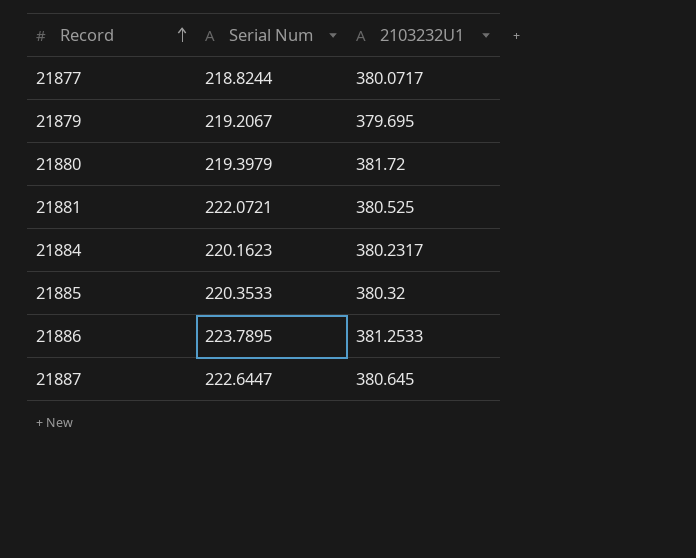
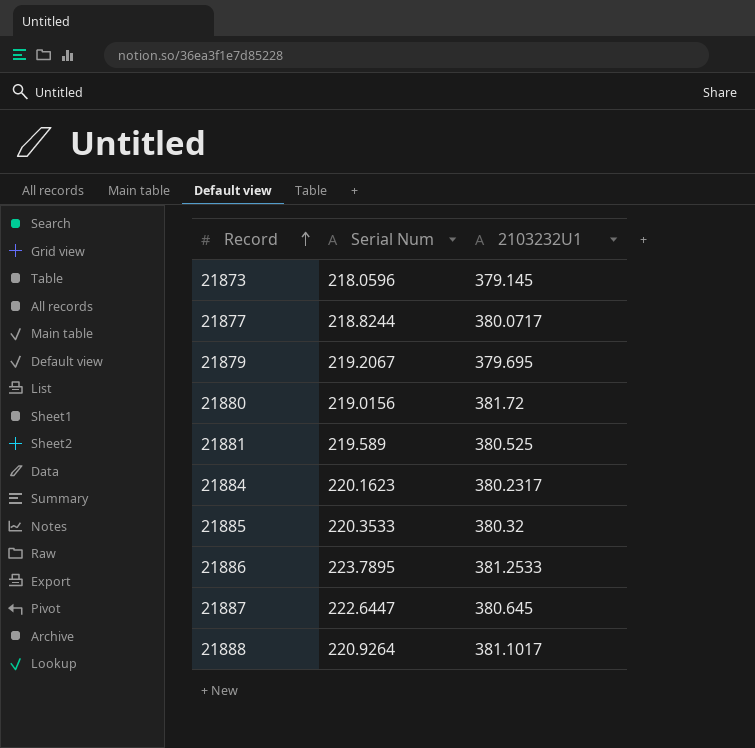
row 21873: none -> 218.0596 | 379.145
21880 | Serial Num: 219.3979 -> 219.0156
21881 | Serial Num: 222.0721 -> 219.589
row 21888: none -> 220.9264 | 381.1017

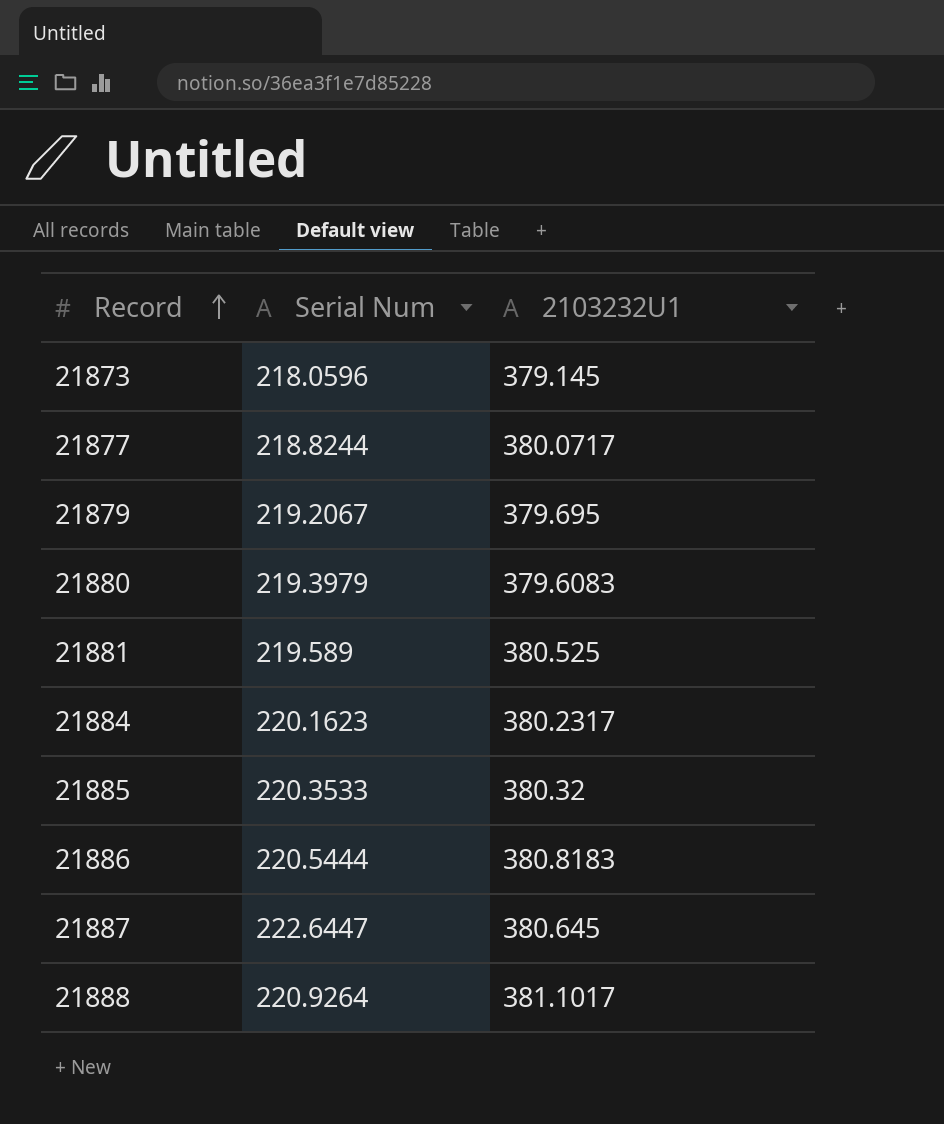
21880 | Serial Num: 219.0156 -> 219.3979
21880 | 2103232U1: 381.72 -> 379.6083
21886 | Serial Num: 223.7895 -> 220.5444
21886 | 2103232U1: 381.2533 -> 380.8183

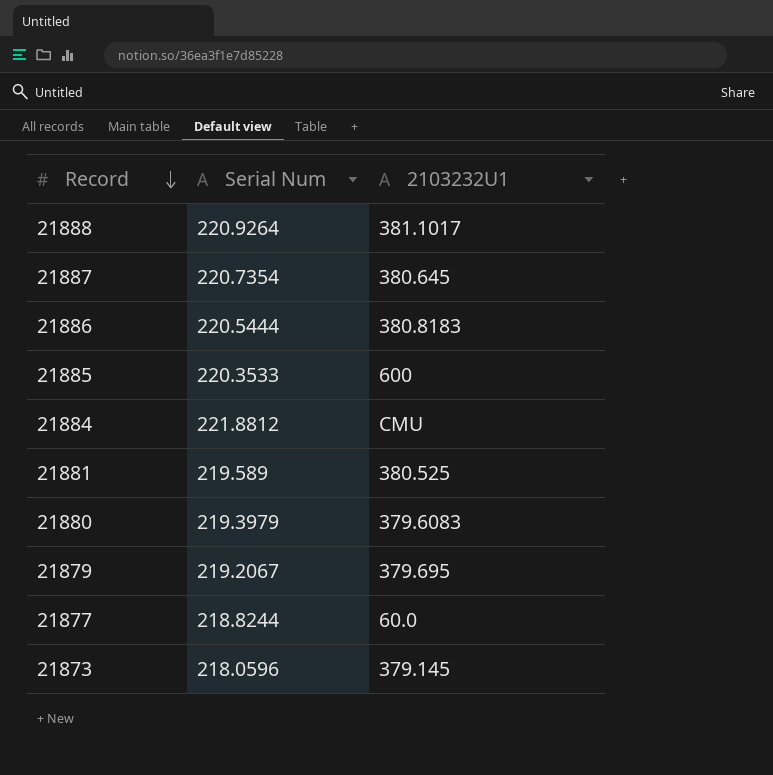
row order: Record ascending -> Record descending
21887 | Serial Num: 222.6447 -> 220.7354
21885 | 2103232U1: 380.32 -> 600
21884 | Serial Num: 220.1623 -> 221.8812
21884 | 2103232U1: 380.2317 -> CMU
21877 | 2103232U1: 380.0717 -> 60.0

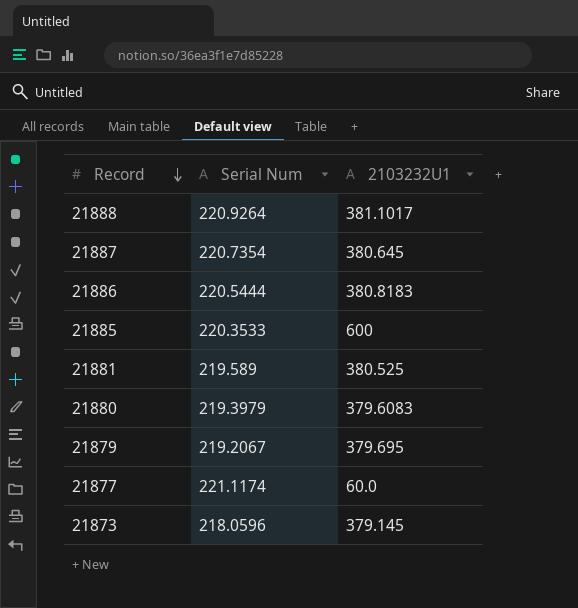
row 21884: 221.8812 | CMU -> none
21877 | Serial Num: 218.8244 -> 221.1174

